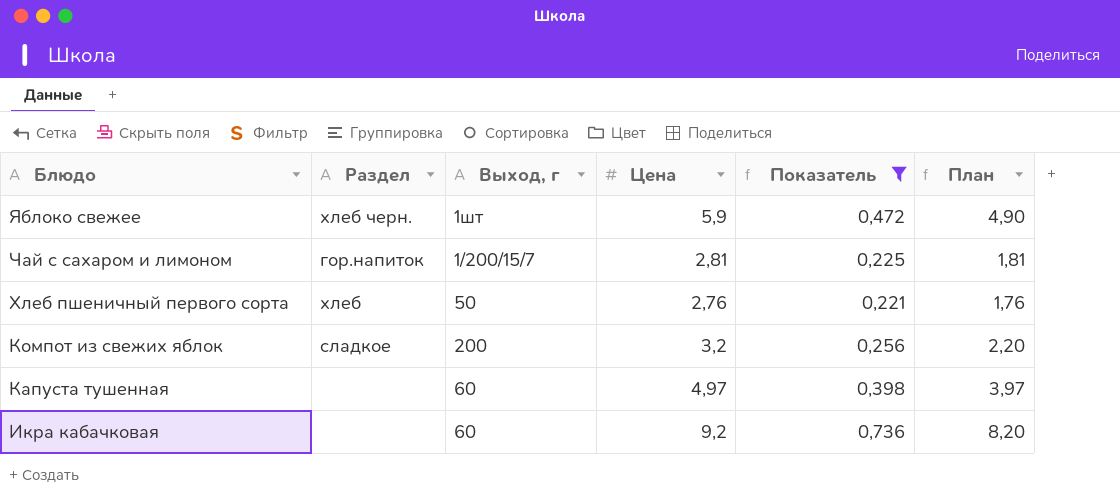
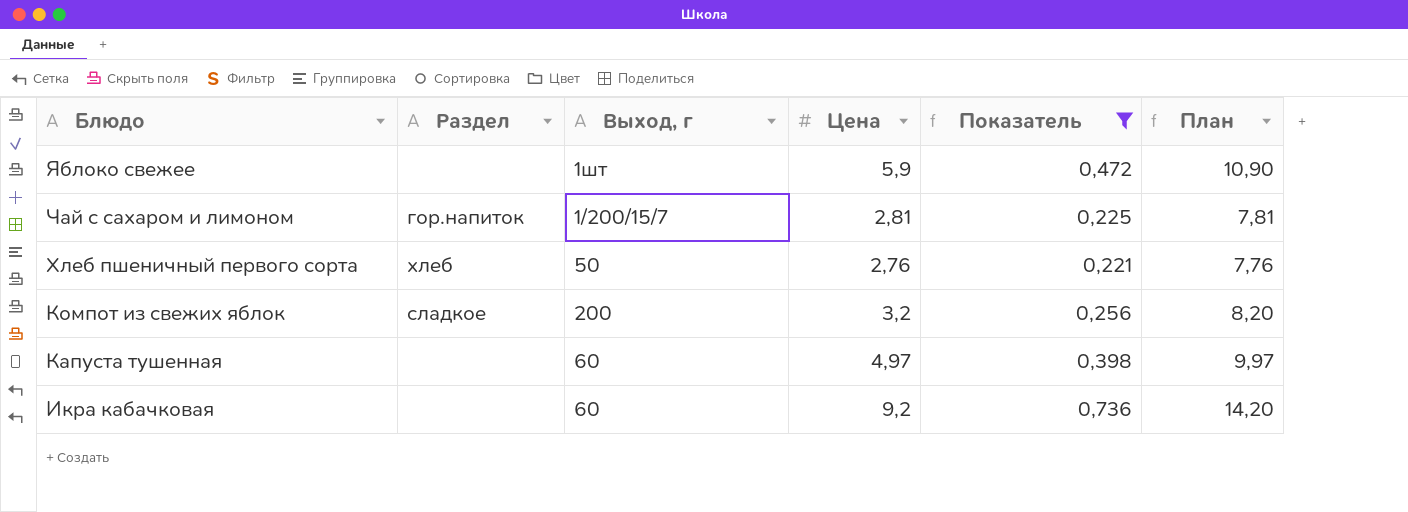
column План | formula: [Цена] - 1 -> [Цена] + 5
Яблоко свежее | Раздел: хлеб черн. -> none

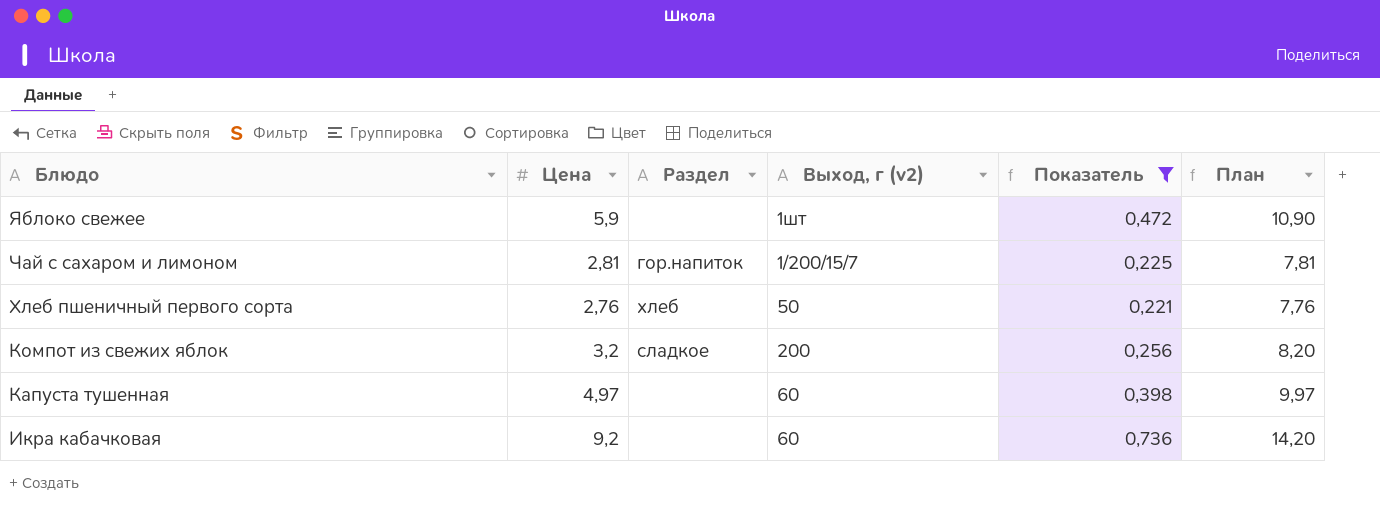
column Цена | position: 4 -> 2
column name: Выход, г -> Выход, г (v2)

